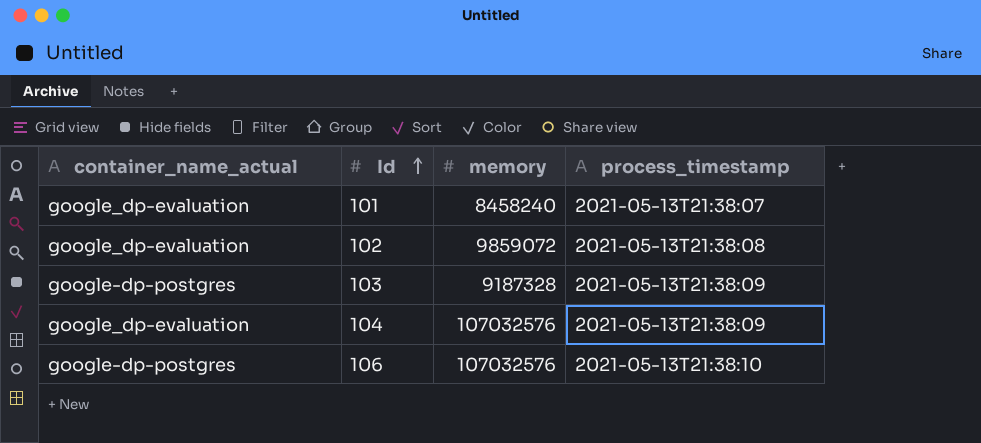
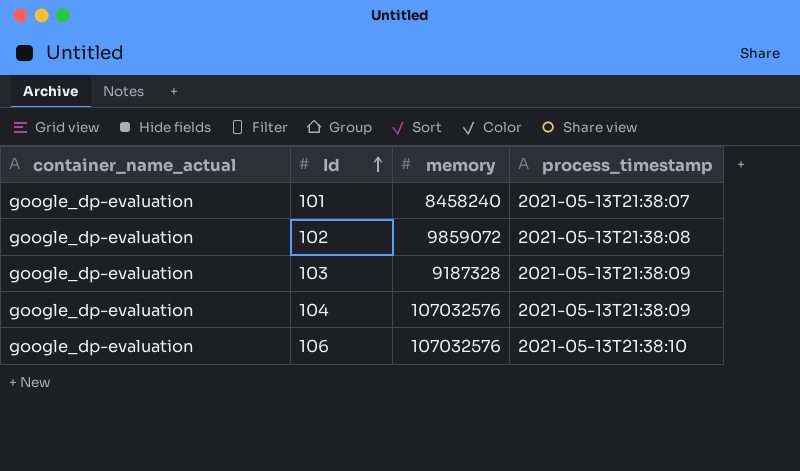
103 | container_name_actual: google-dp-postgres -> google_dp-evaluation
106 | container_name_actual: google-dp-postgres -> google_dp-evaluation

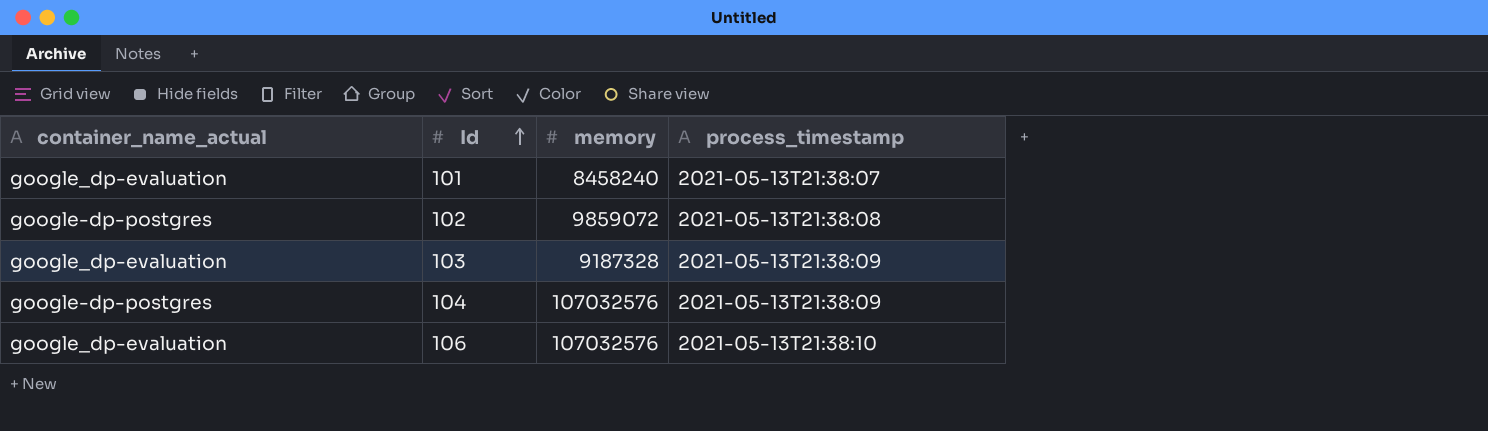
102 | container_name_actual: google_dp-evaluation -> google-dp-postgres
104 | container_name_actual: google_dp-evaluation -> google-dp-postgres

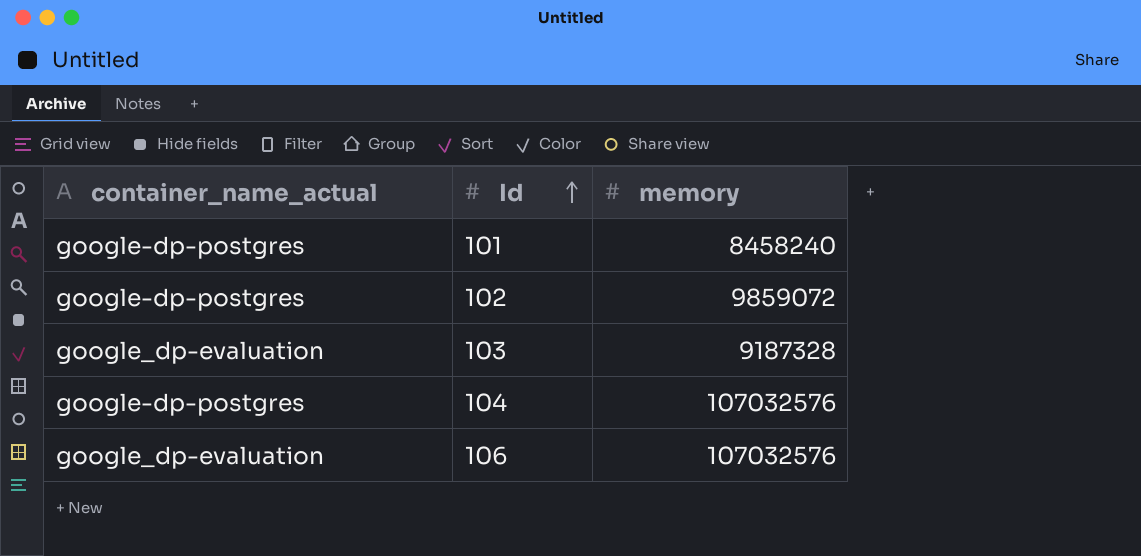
column process_timestamp | position: 4 -> none
101 | container_name_actual: google_dp-evaluation -> google-dp-postgres

